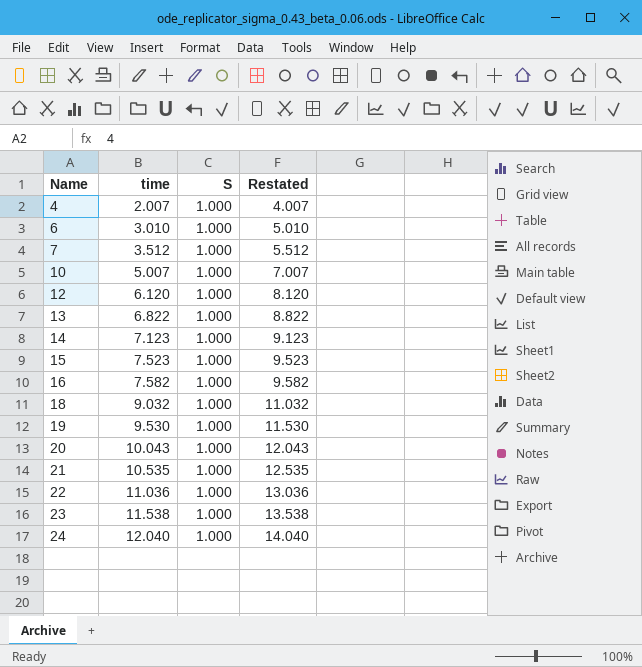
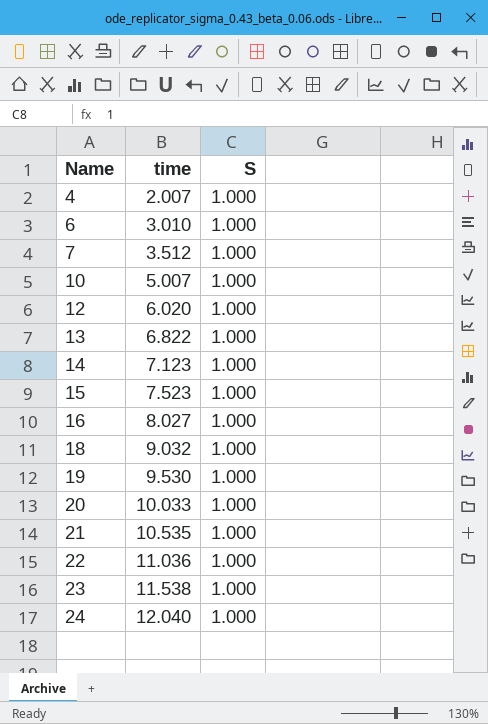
column Restated | formula: [time] + 2 -> none
12 | time: 6.120 -> 6.020
16 | time: 7.582 -> 8.027
20 | time: 10.043 -> 10.033

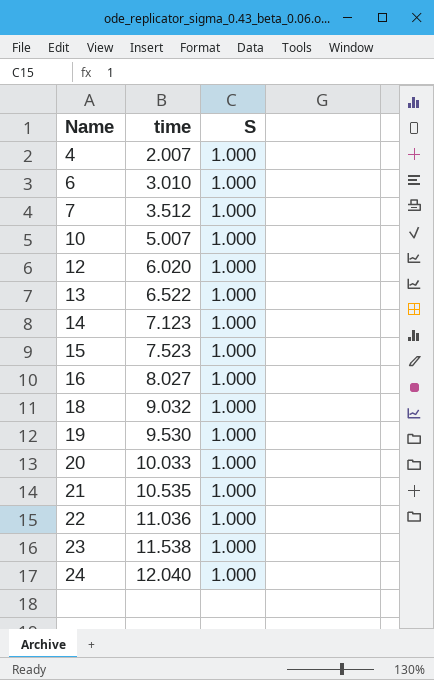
13 | time: 6.822 -> 6.522

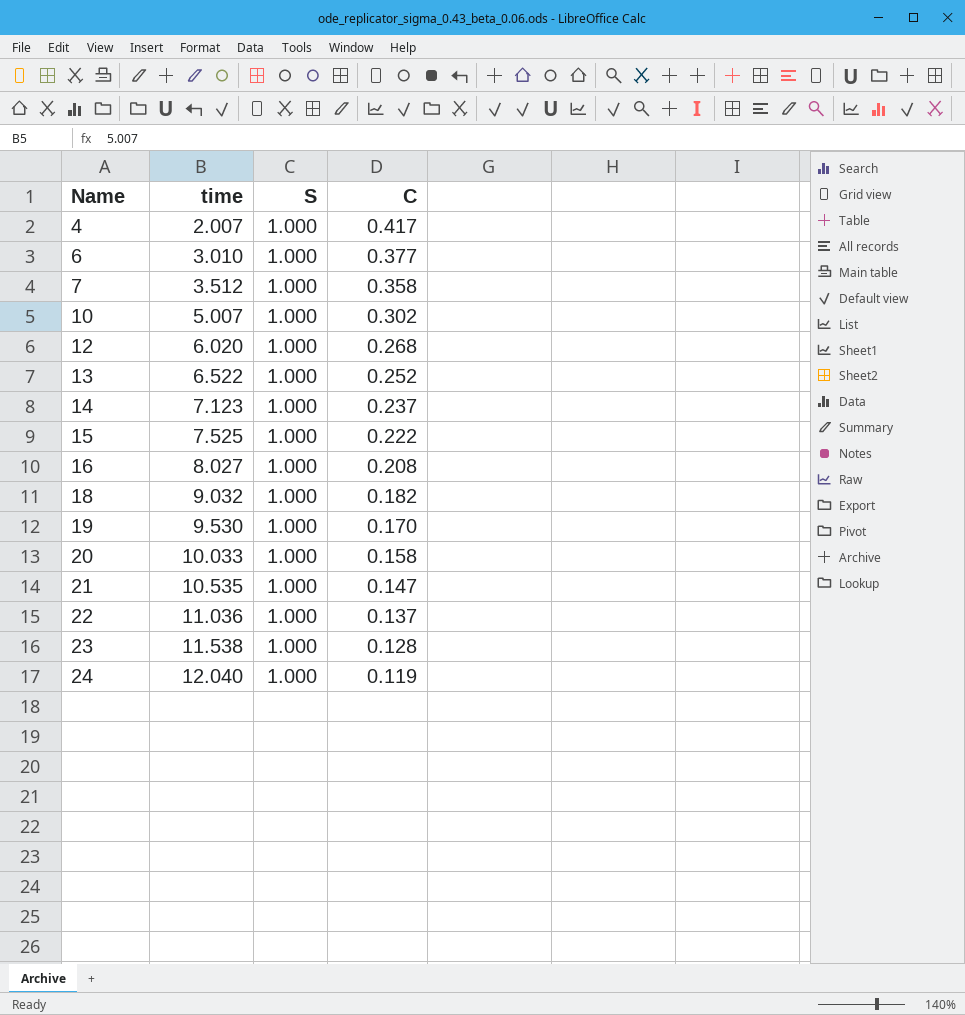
column C | position: none -> 4
15 | time: 7.523 -> 7.525

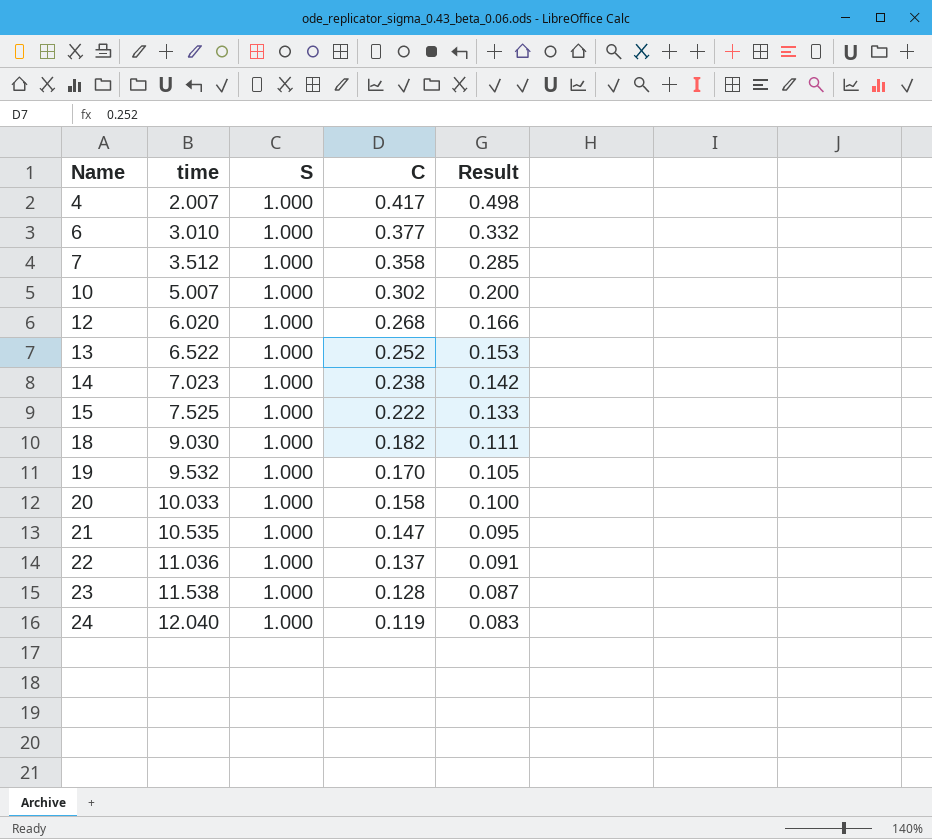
column Result | formula: none -> [S] / [time]
row 16: 8.027 | 1.000 | 0.208 -> none
14 | time: 7.123 -> 7.023
14 | C: 0.237 -> 0.238
18 | time: 9.032 -> 9.030
19 | time: 9.530 -> 9.532

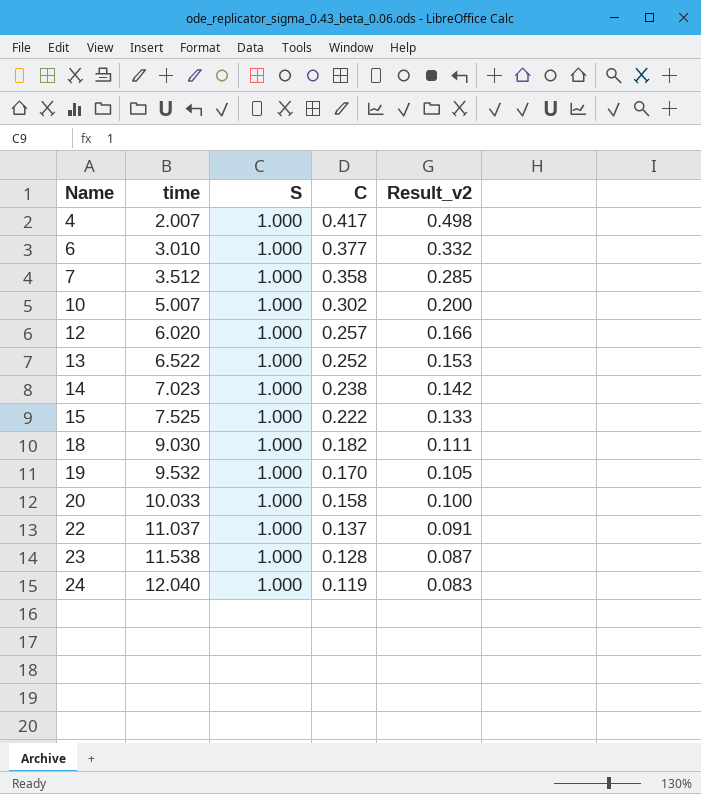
column name: Result -> Result_v2
row 21: 10.535 | 1.000 | 0.147 | 0.095 -> none
12 | C: 0.268 -> 0.257
22 | time: 11.036 -> 11.037

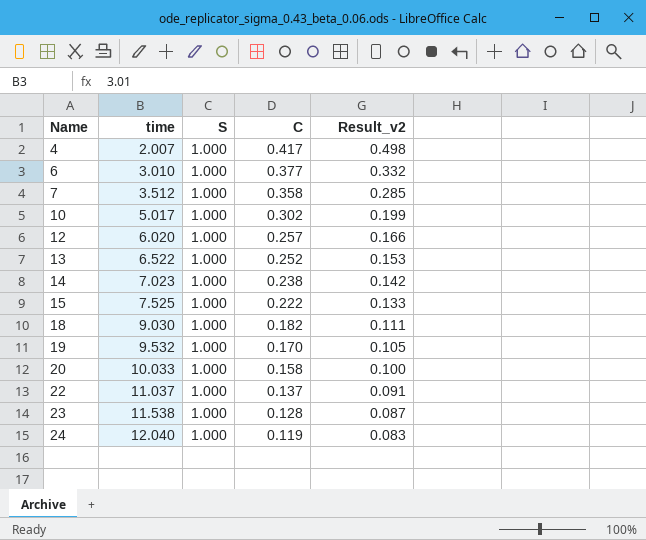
10 | time: 5.007 -> 5.017
10 | Result_v2: 0.200 -> 0.199

